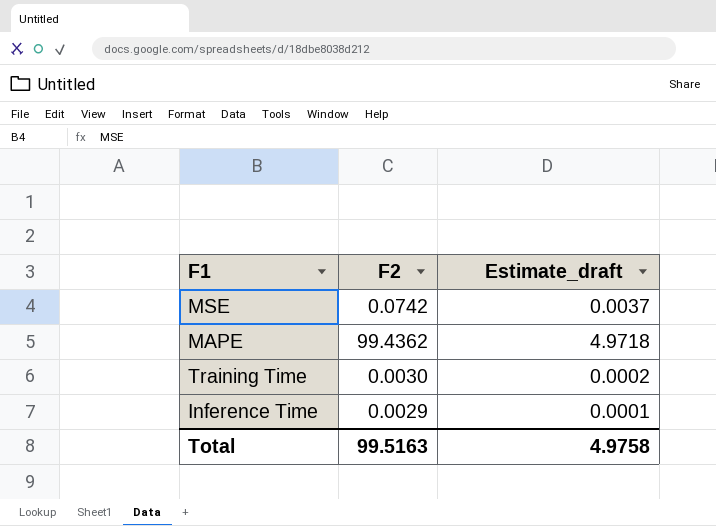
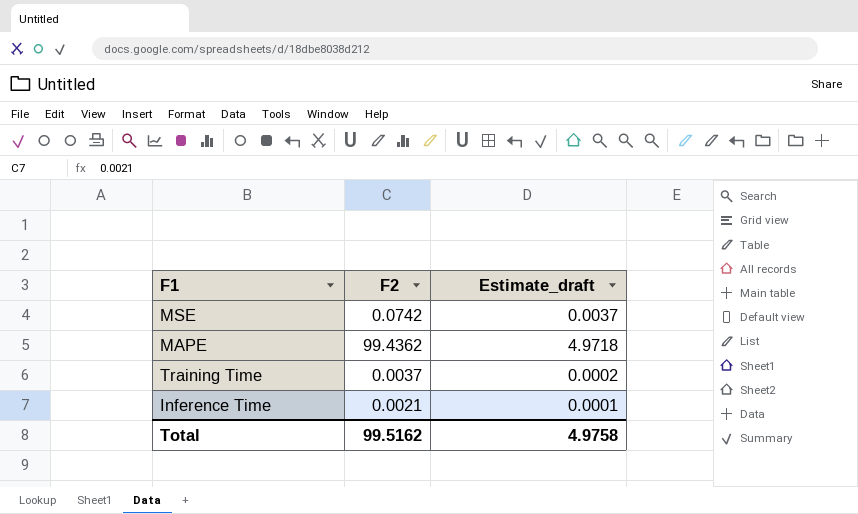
Training Time | F2: 0.0030 -> 0.0037
Inference Time | F2: 0.0029 -> 0.0021
Total | F2: 99.5163 -> 99.5162

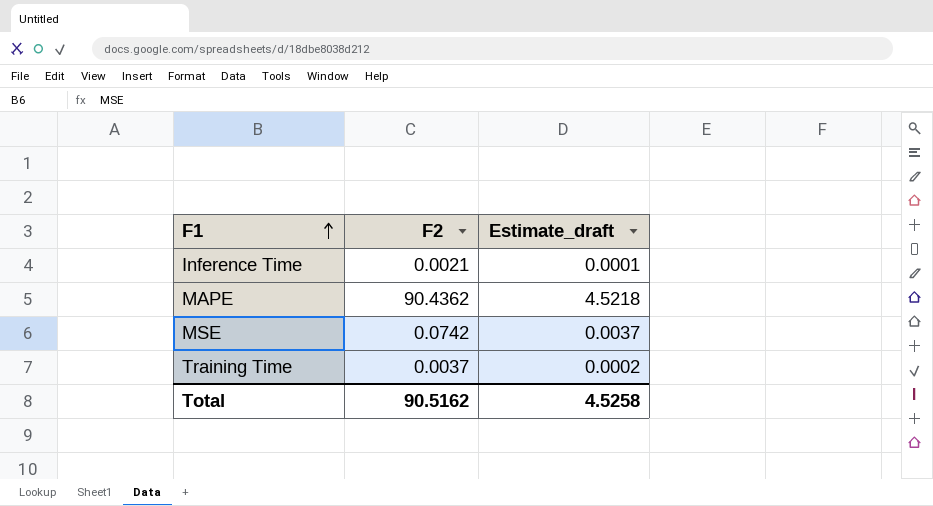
row order: none -> F1 ascending
MAPE | F2: 99.4362 -> 90.4362
MAPE | Estimate_draft: 4.9718 -> 4.5218
Total | F2: 99.5162 -> 90.5162
Total | Estimate_draft: 4.9758 -> 4.5258

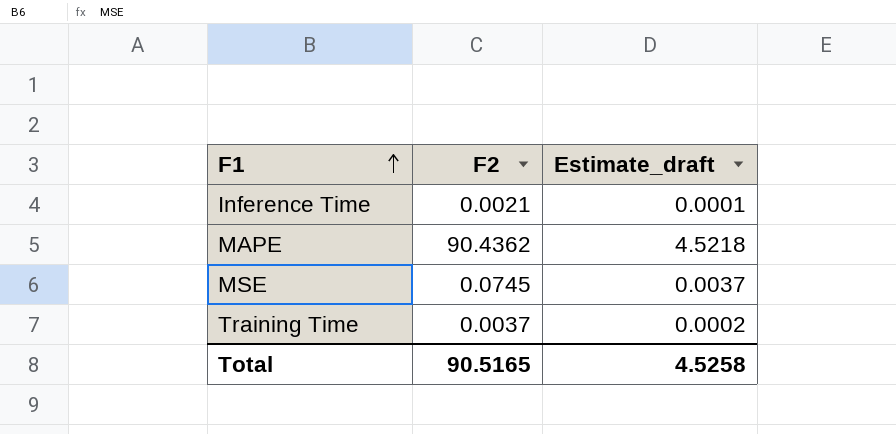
MSE | F2: 0.0742 -> 0.0745
Total | F2: 90.5162 -> 90.5165

